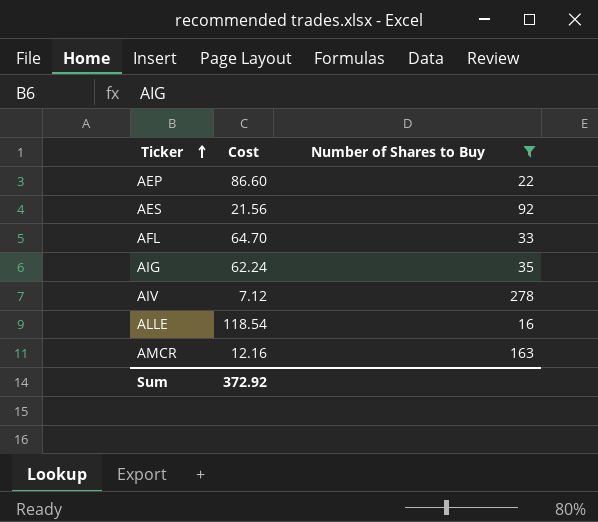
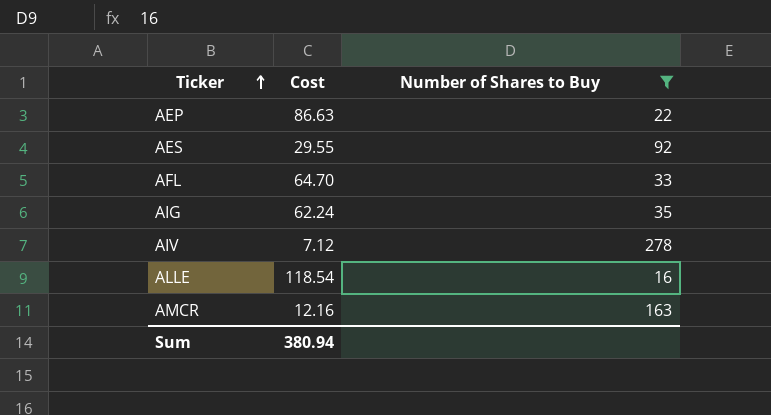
AEP | Cost: 86.60 -> 86.63
AES | Cost: 21.56 -> 29.55
Sum | Cost: 372.92 -> 380.94

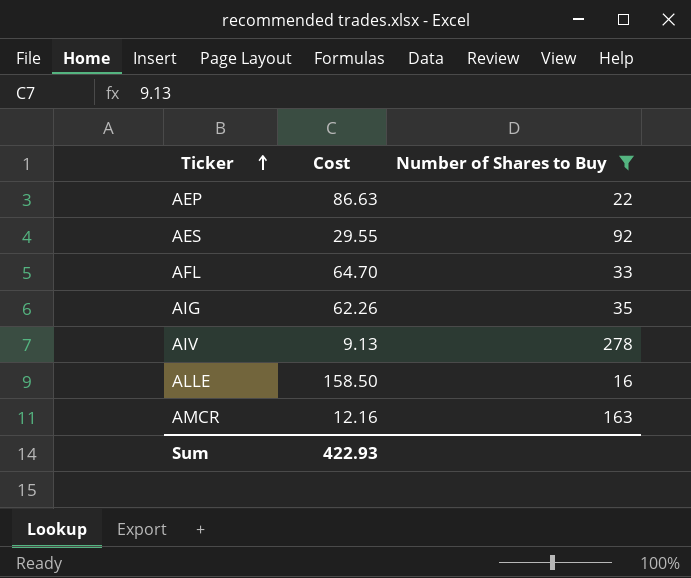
AIG | Cost: 62.24 -> 62.26
AIV | Cost: 7.12 -> 9.13
ALLE | Cost: 118.54 -> 158.50
Sum | Cost: 380.94 -> 422.93

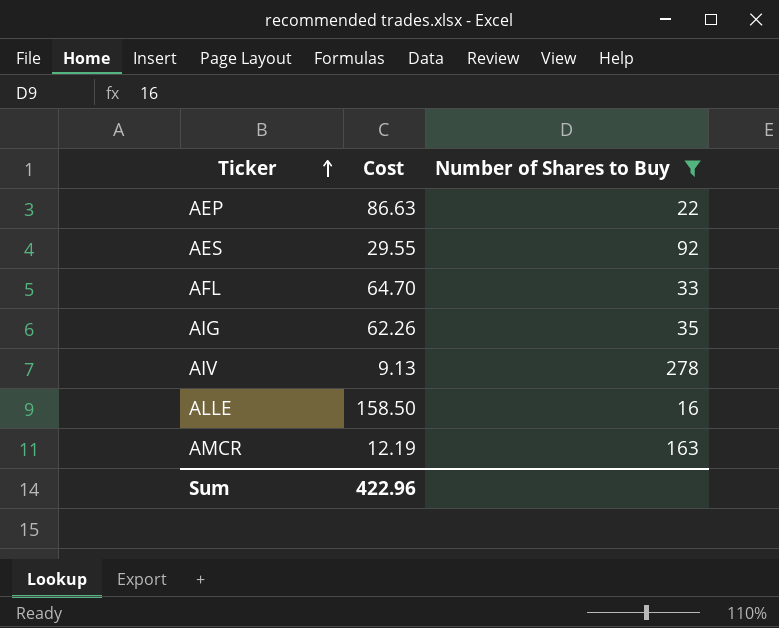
AMCR | Cost: 12.16 -> 12.19
Sum | Cost: 422.93 -> 422.96

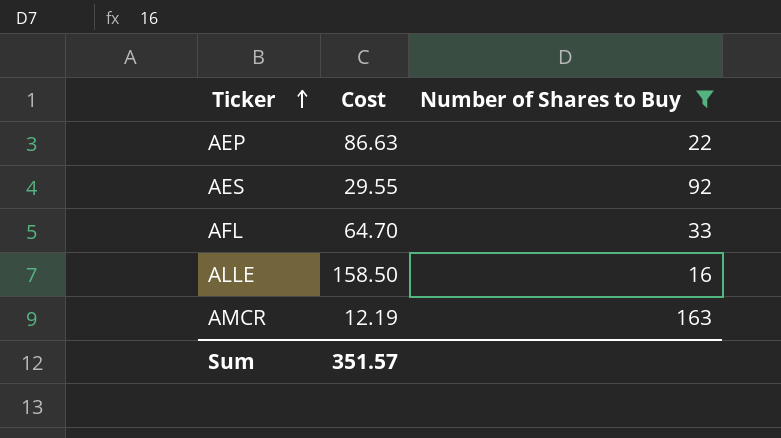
row AIG: 62.26 | 35 -> none
row AIV: 9.13 | 278 -> none
Sum | Cost: 422.96 -> 351.57

